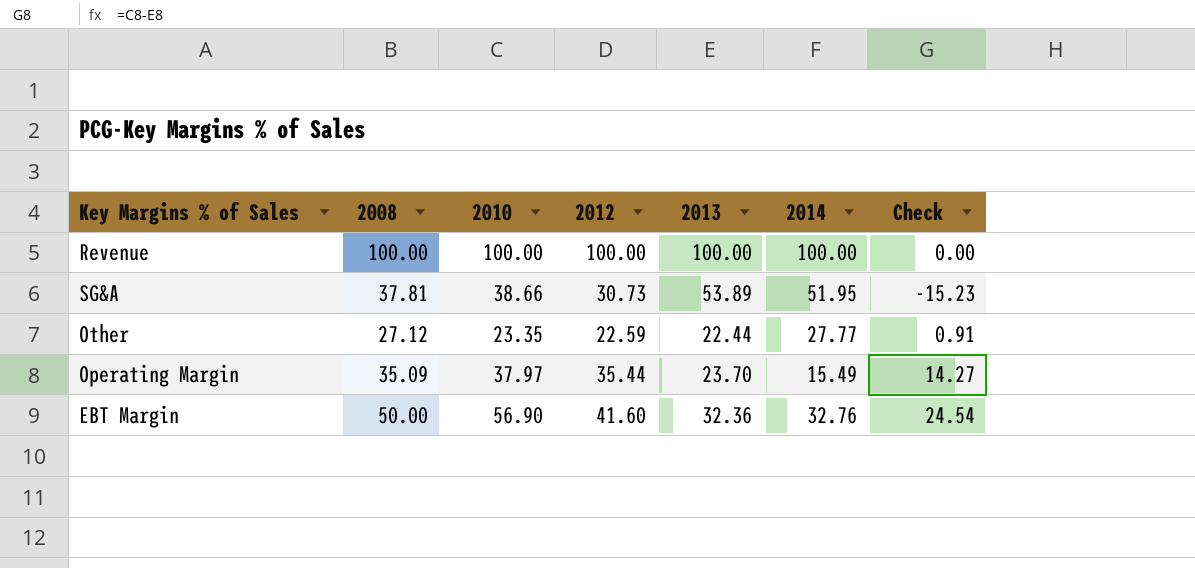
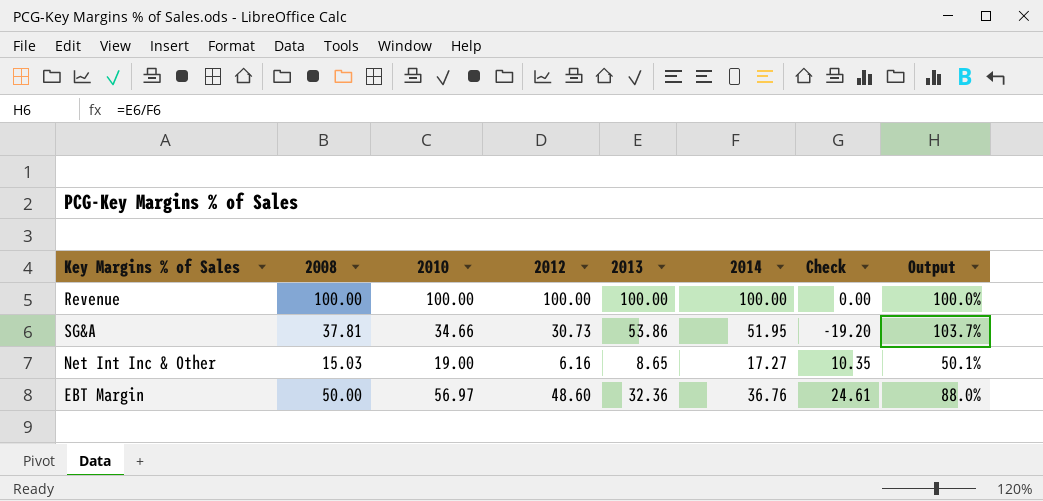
column Output | formula: none -> [2013] / [2014]
row Other: 27.12 | 23.35 | 22.59 | 22.44 | 27.77 | 0.91 -> none
row Operating Margin: 35.09 | 37.97 | 35.44 | 23.70 | 15.49 | 14.27 -> none
SG&A | 2010: 38.66 -> 34.66
SG&A | 2013: 53.89 -> 53.86
SG&A | Check: -15.23 -> -19.20
row Net Int Inc & Other: none -> 15.03 | 19.00 | 6.16 | 8.65 | 17.27 | 10.35 | 50.1%
EBT Margin | 2010: 56.90 -> 56.97
EBT Margin | 2012: 41.60 -> 48.60
EBT Margin | 2014: 32.76 -> 36.76
EBT Margin | Check: 24.54 -> 24.61

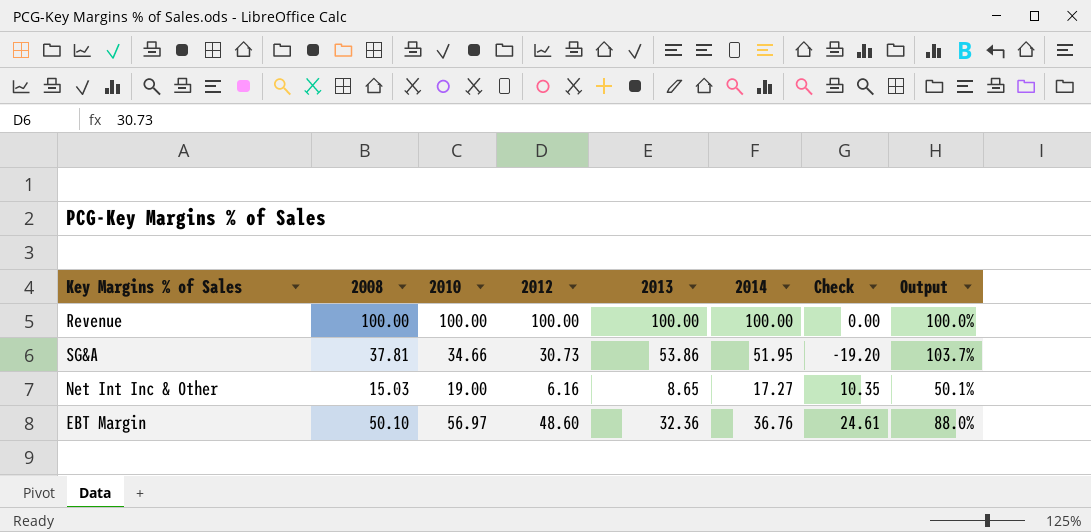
EBT Margin | 2008: 50.00 -> 50.10

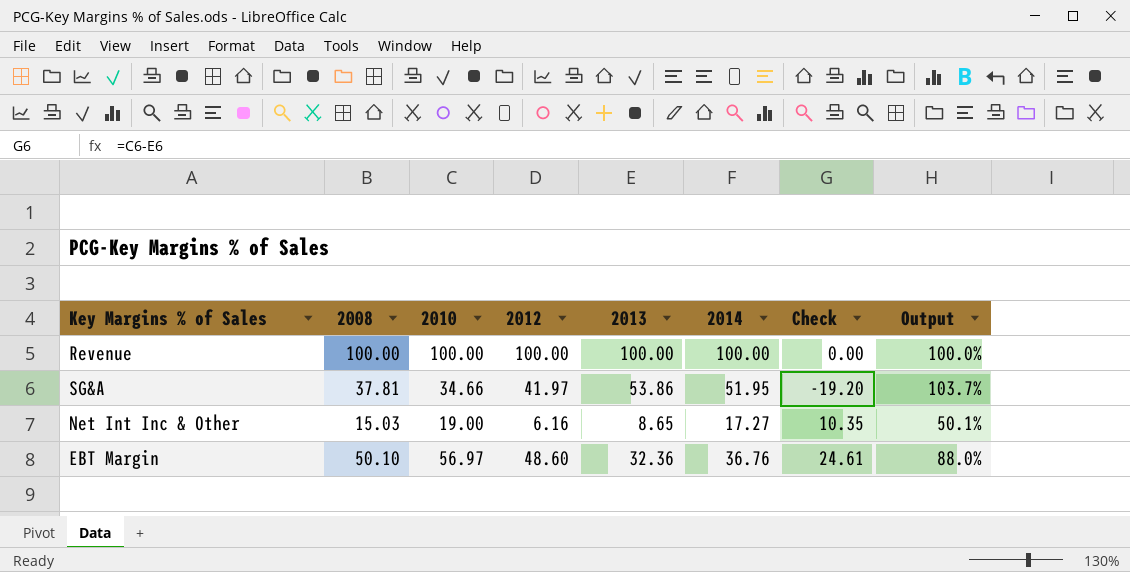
SG&A | 2012: 30.73 -> 41.97

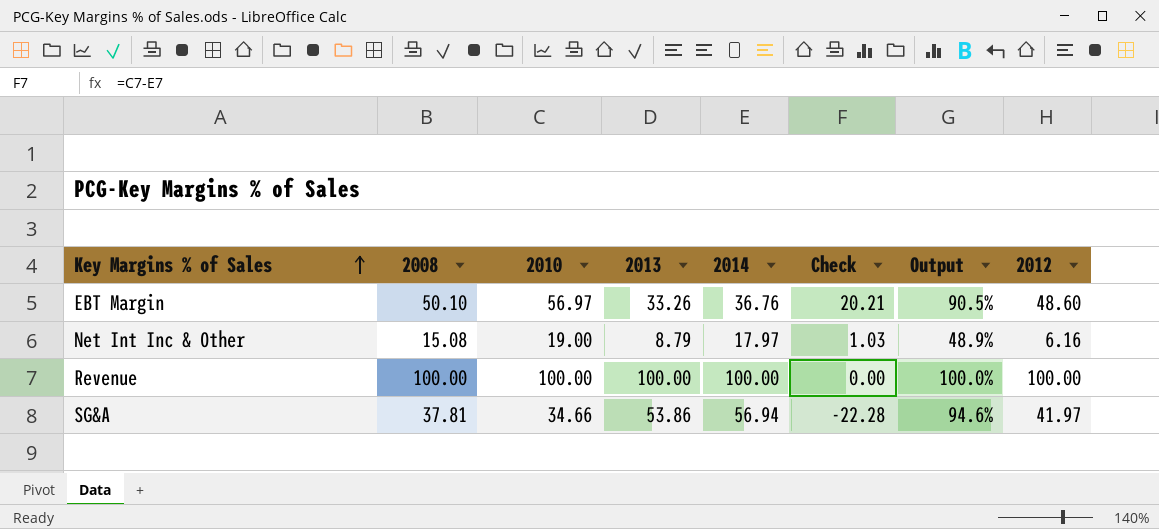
row order: none -> Key Margins % of Sales ascending
column Check | formula: [2010] - [2013] -> [2010] - [2014]
column 2012 | position: 4 -> 8
EBT Margin | 2013: 32.36 -> 33.26
EBT Margin | Output: 88.0% -> 90.5%
Net Int Inc & Other | 2008: 15.03 -> 15.08
Net Int Inc & Other | 2013: 8.65 -> 8.79
Net Int Inc & Other | 2014: 17.27 -> 17.97
Net Int Inc & Other | Output: 50.1% -> 48.9%
SG&A | 2014: 51.95 -> 56.94
SG&A | Output: 103.7% -> 94.6%

